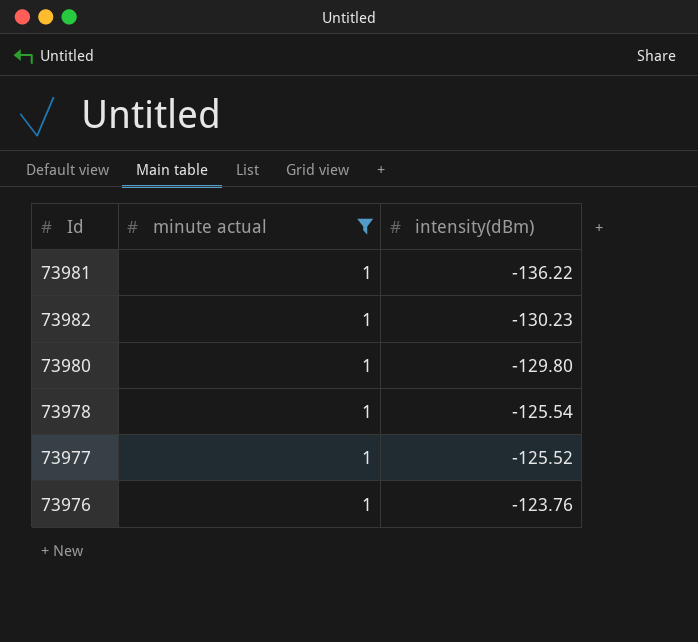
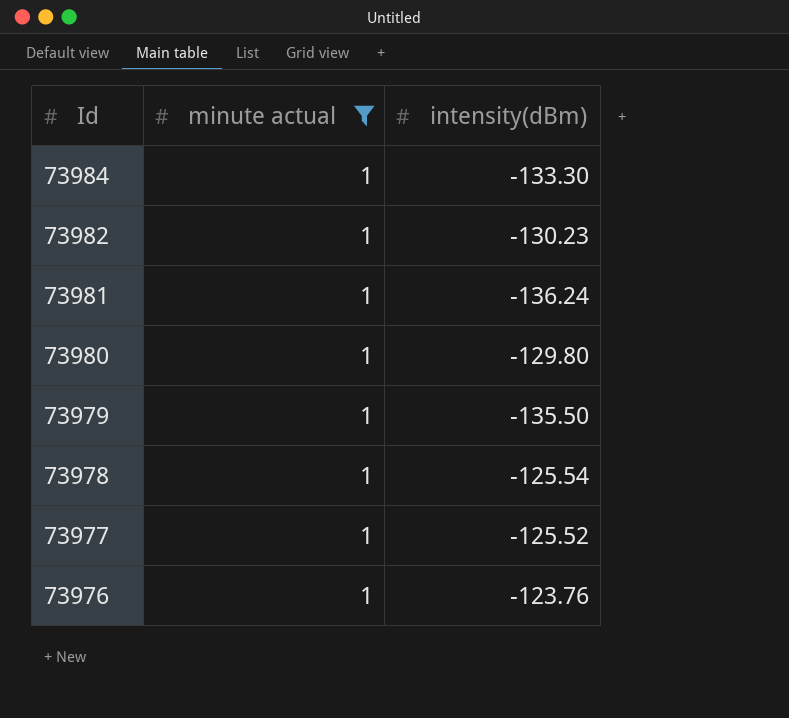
row order: intensity(dBm) ascending -> Id descending
row 73984: none -> 1 | -133.30
73981 | intensity(dBm): -136.22 -> -136.24
row 73979: none -> 1 | -135.50

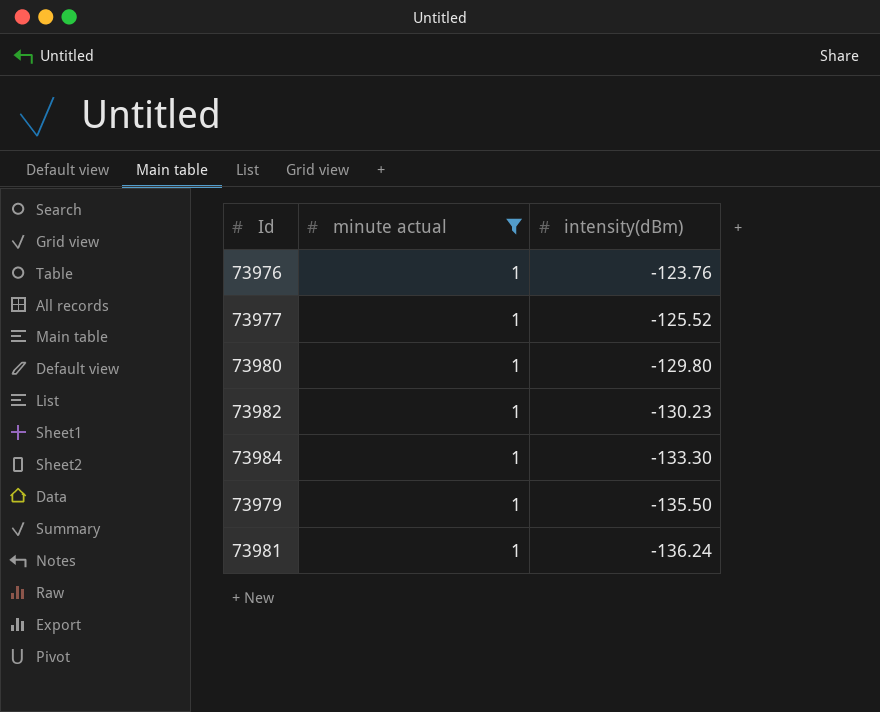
row order: Id descending -> intensity(dBm) descending
row 73978: 1 | -125.54 -> none

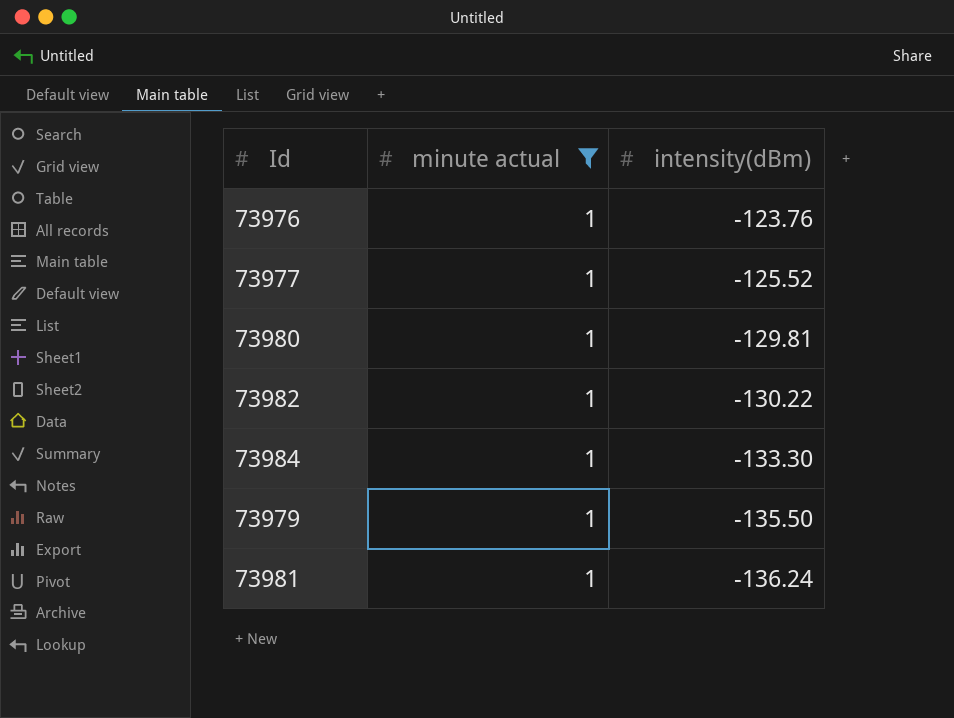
73980 | intensity(dBm): -129.80 -> -129.81
73982 | intensity(dBm): -130.23 -> -130.22

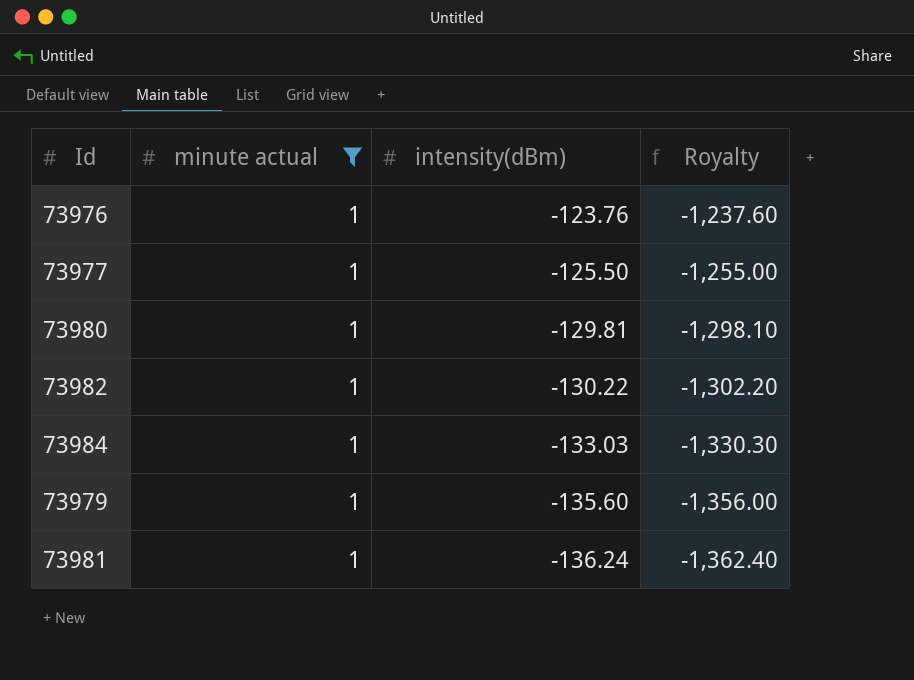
column Royalty | formula: none -> [intensity(dBm)] * 10
73977 | intensity(dBm): -125.52 -> -125.50
73984 | intensity(dBm): -133.30 -> -133.03
73979 | intensity(dBm): -135.50 -> -135.60

